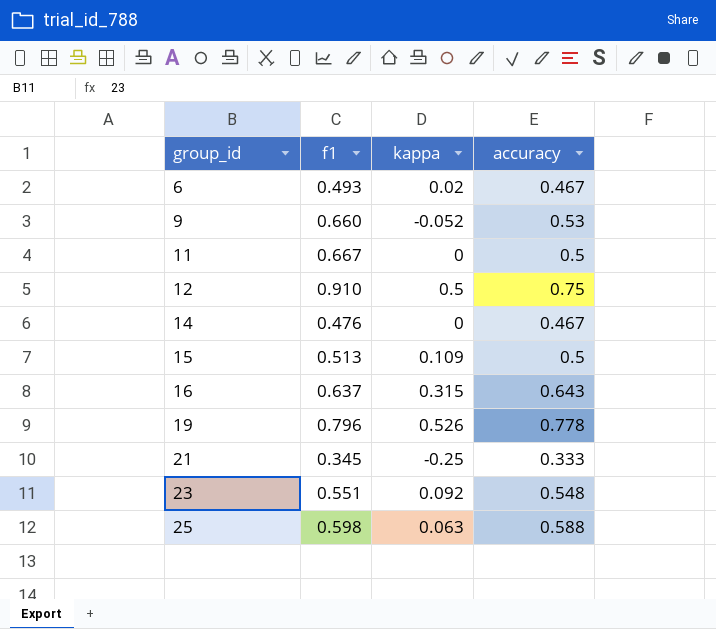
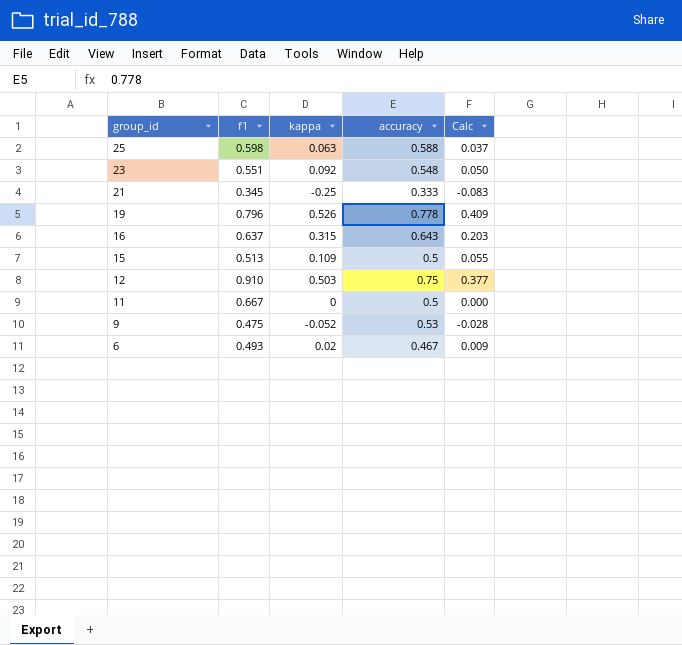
row order: group_id ascending -> group_id descending
column Calc | formula: none -> [kappa] * [accuracy]
row 14: 0.476 | 0 | 0.467 -> none
12 | kappa: 0.5 -> 0.503
9 | f1: 0.660 -> 0.475

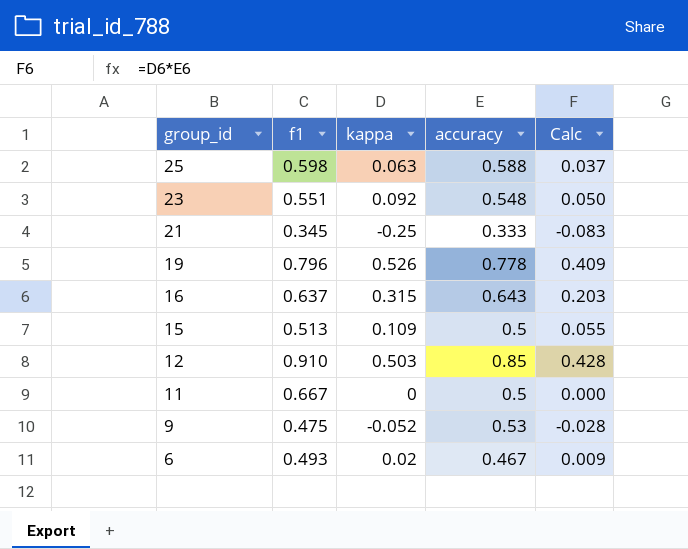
12 | accuracy: 0.75 -> 0.85
12 | Calc: 0.377 -> 0.428

